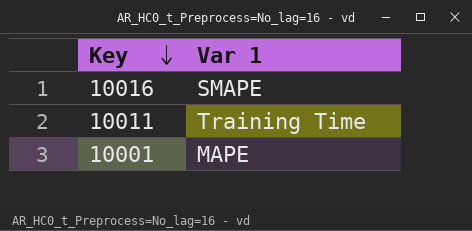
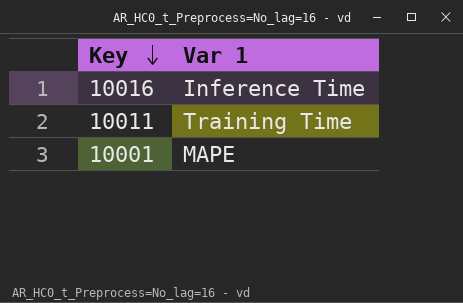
10016 | Var 1: SMAPE -> Inference Time

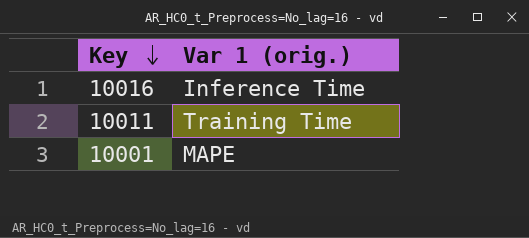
column name: Var 1 -> Var 1 (orig.)

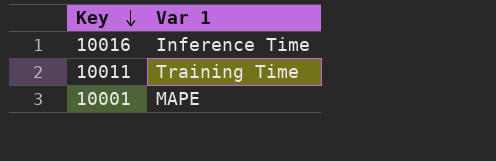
column name: Var 1 (orig.) -> Var 1

